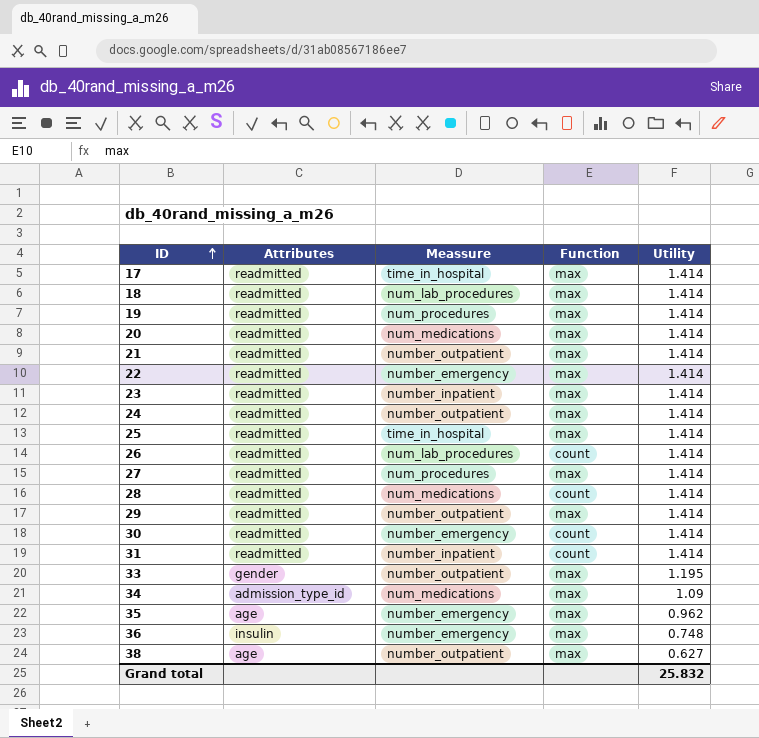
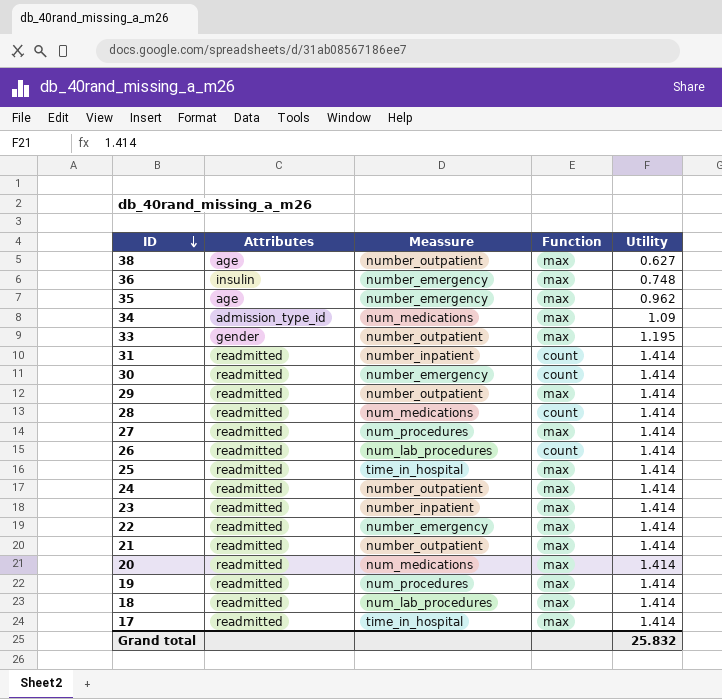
row order: ID ascending -> ID descending

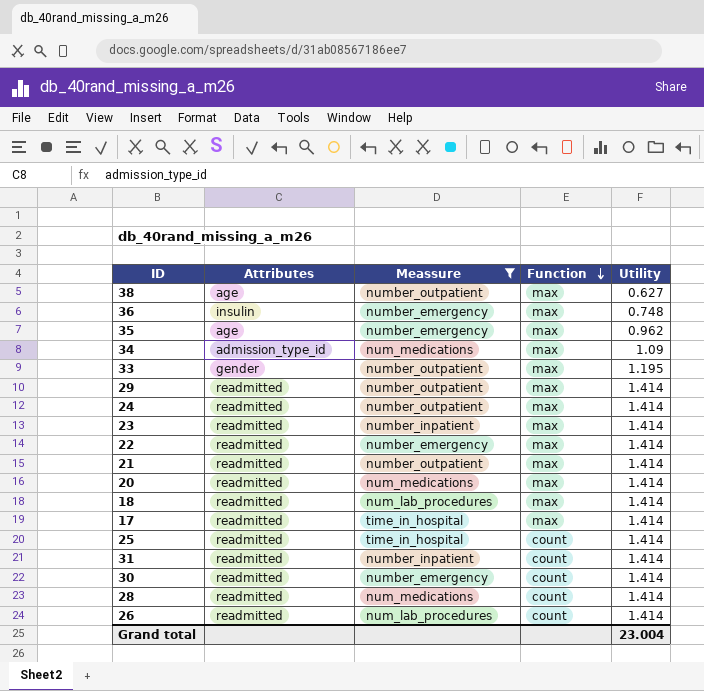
filter: none -> Meassure != num_procedures
row order: ID descending -> Function descending
25 | Function: max -> count
Grand total | Utility: 25.832 -> 23.004

